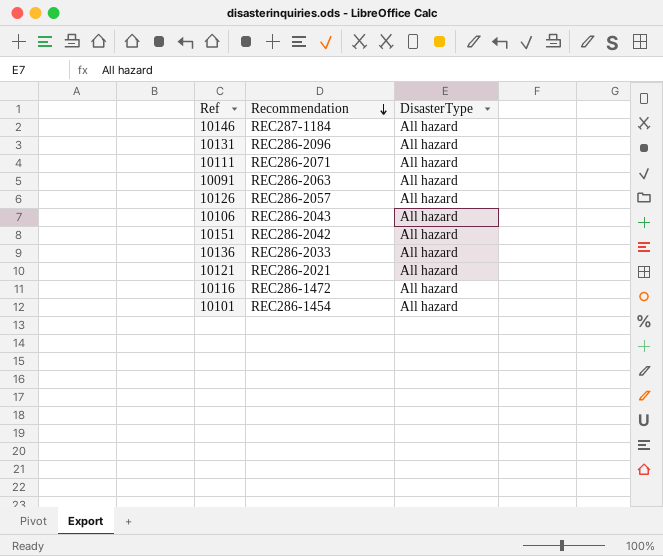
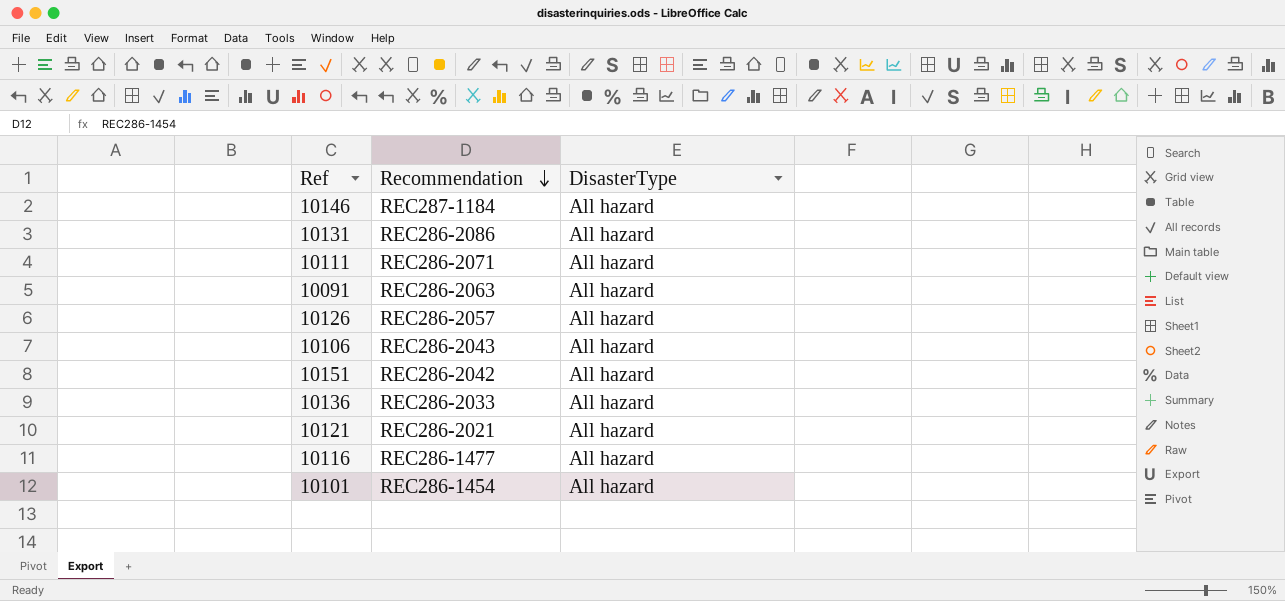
10131 | Recommendation: REC286-2096 -> REC286-2086
10116 | Recommendation: REC286-1472 -> REC286-1477

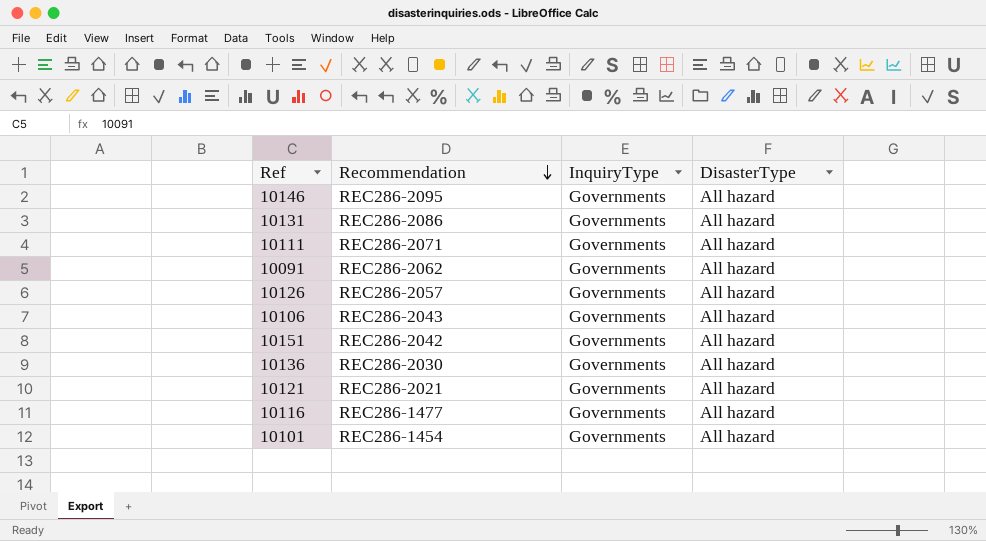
column InquiryType | position: none -> 3
10146 | Recommendation: REC287-1184 -> REC286-2095
10091 | Recommendation: REC286-2063 -> REC286-2062
10136 | Recommendation: REC286-2033 -> REC286-2030

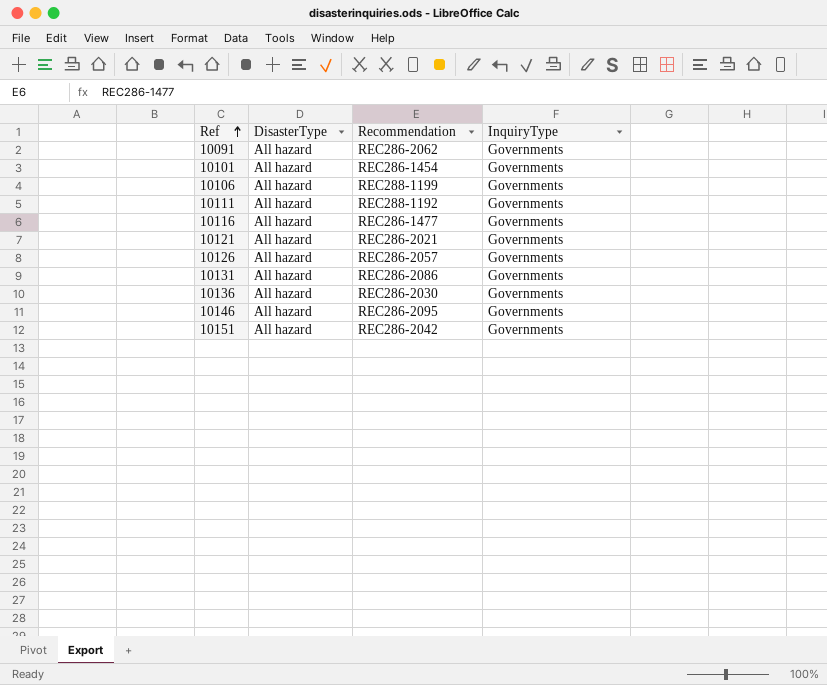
row order: Recommendation descending -> Ref ascending
column DisasterType | position: 4 -> 2
10106 | Recommendation: REC286-2043 -> REC288-1199
10111 | Recommendation: REC286-2071 -> REC288-1192

